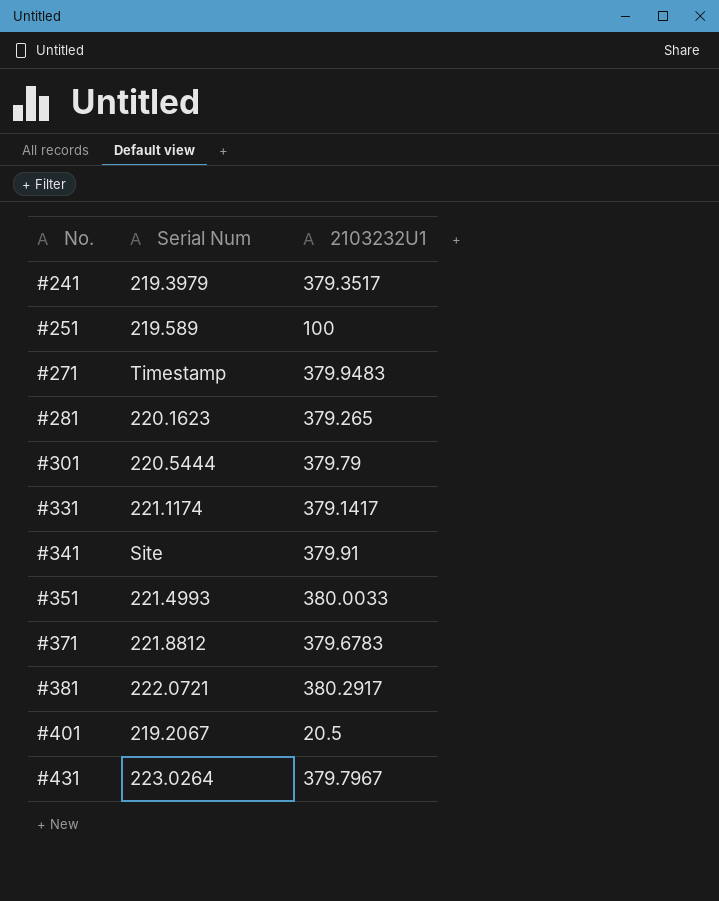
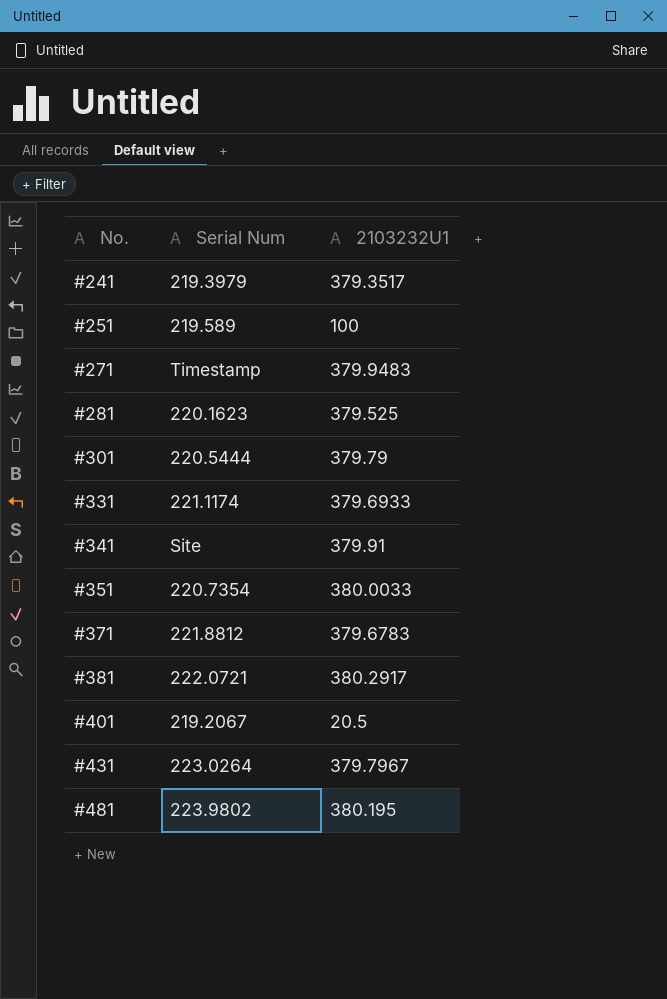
#281 | 2103232U1: 379.265 -> 379.525
#331 | 2103232U1: 379.1417 -> 379.6933
#351 | Serial Num: 221.4993 -> 220.7354
row #481: none -> 223.9802 | 380.195

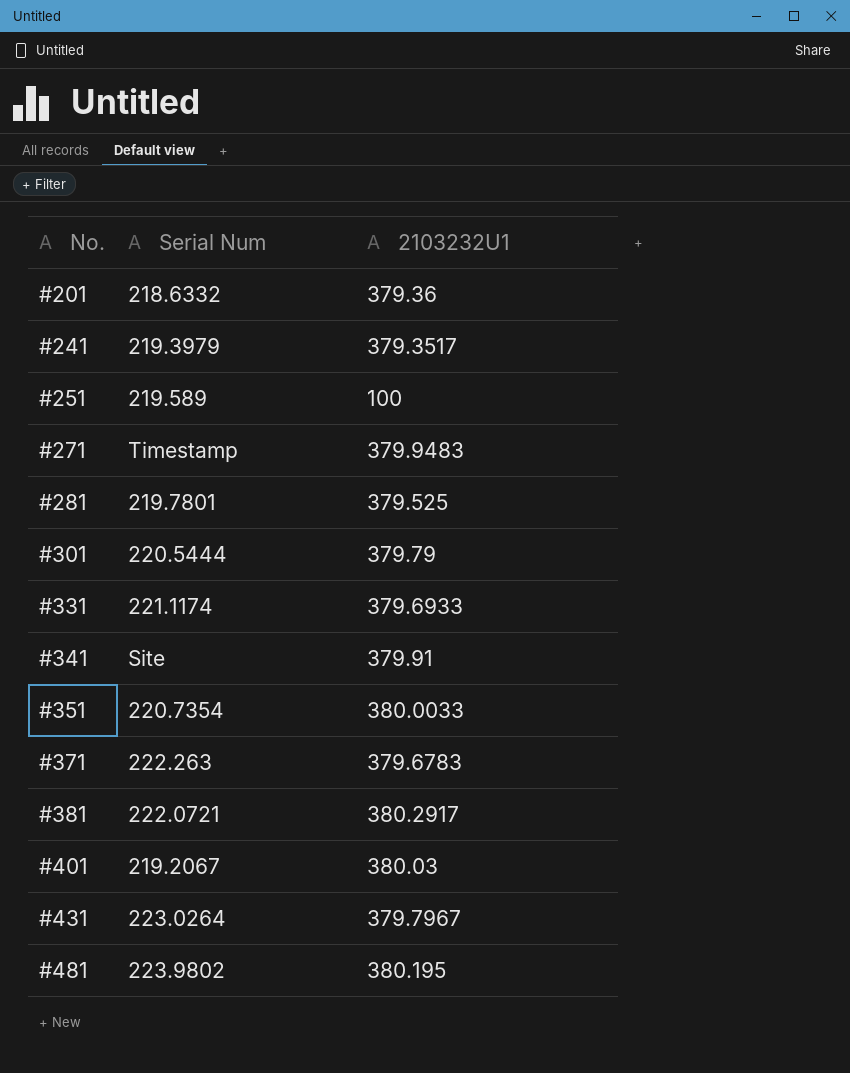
row #201: none -> 218.6332 | 379.36
#281 | Serial Num: 220.1623 -> 219.7801
#371 | Serial Num: 221.8812 -> 222.263
#401 | 2103232U1: 20.5 -> 380.03

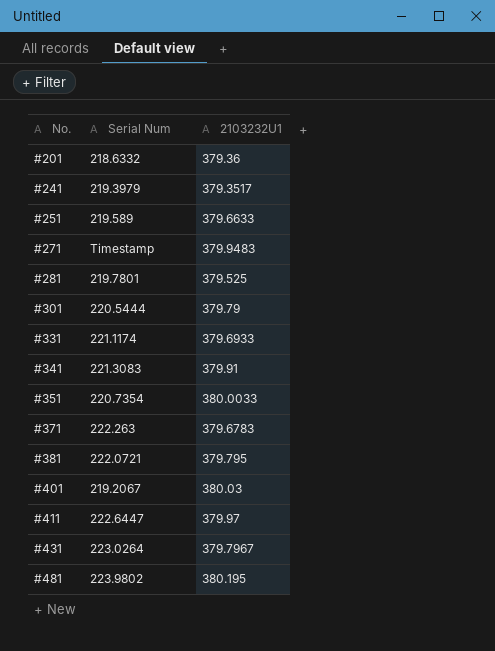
#251 | 2103232U1: 100 -> 379.6633
#341 | Serial Num: Site -> 221.3083
#381 | 2103232U1: 380.2917 -> 379.795
row #411: none -> 222.6447 | 379.97

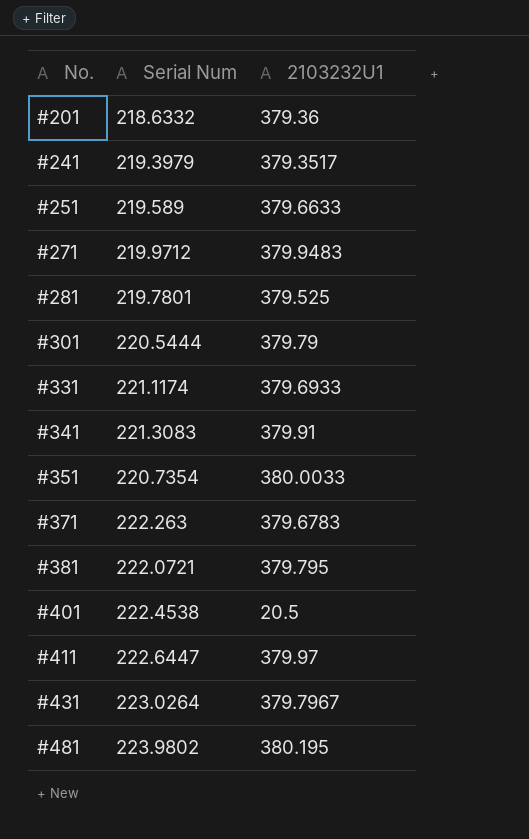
#271 | Serial Num: Timestamp -> 219.9712
#401 | Serial Num: 219.2067 -> 222.4538
#401 | 2103232U1: 380.03 -> 20.5

